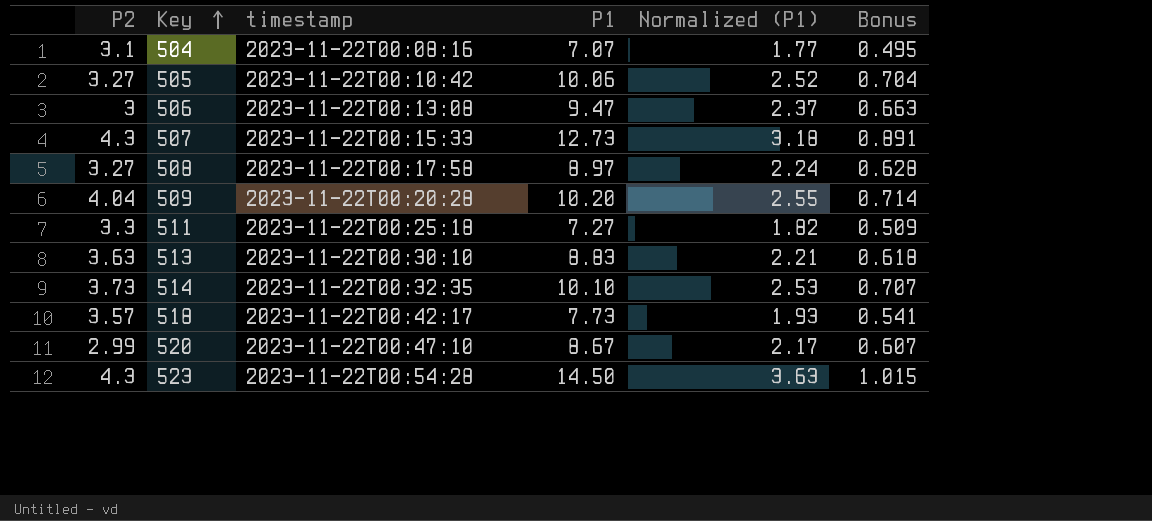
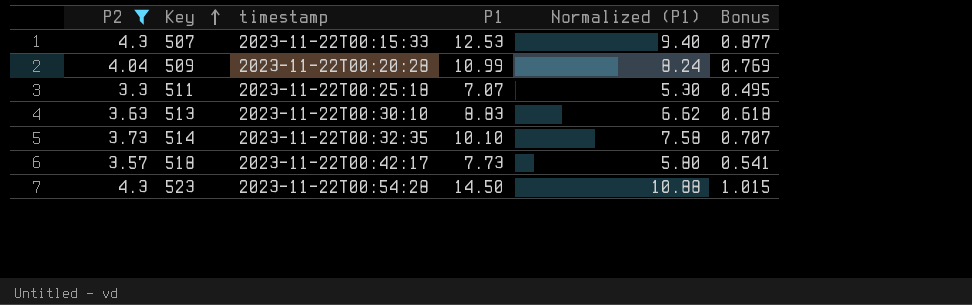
filter: none -> P2 >= 3.3
column Normalized (P1) | formula: [P1] * 0.25 -> [P1] * 0.75
507 | P1: 12.73 -> 12.53
507 | Bonus: 0.891 -> 0.877
509 | P1: 10.20 -> 10.99
509 | Bonus: 0.714 -> 0.769
511 | P1: 7.27 -> 7.07
511 | Bonus: 0.509 -> 0.495

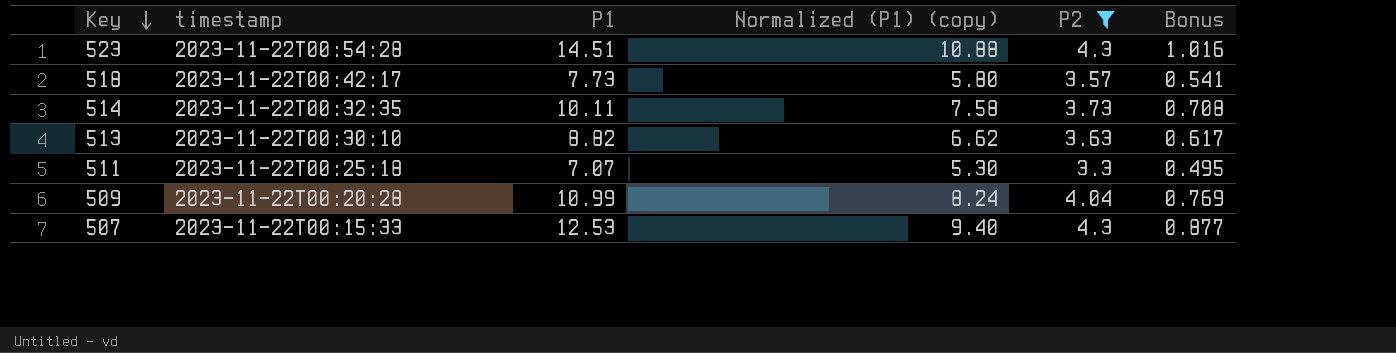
row order: Key ascending -> Key descending
column name: Normalized (P1) -> Normalized (P1) (copy)
column P2 | position: 1 -> 5
523 | P1: 14.50 -> 14.51
523 | Bonus: 1.015 -> 1.016
514 | P1: 10.10 -> 10.11
514 | Bonus: 0.707 -> 0.708
513 | P1: 8.83 -> 8.82
513 | Bonus: 0.618 -> 0.617

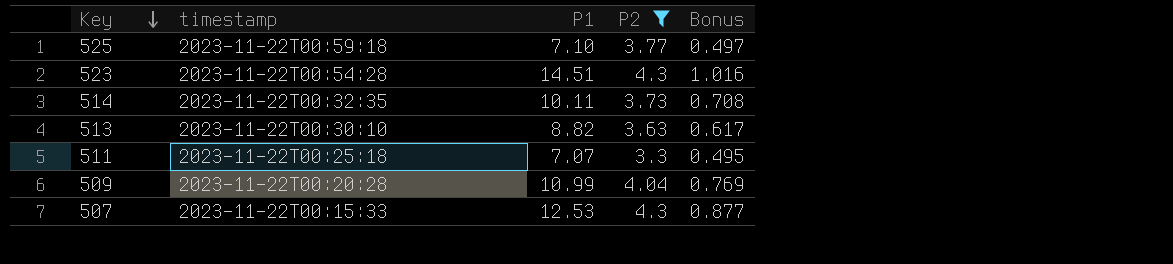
column Normalized (P1) (copy) | formula: [P1] * 0.75 -> none
row 518: 2023-11-22T00:42:17 | 7.73 | 5.80 | 3.57 | 0.541 -> none
row 525: none -> 2023-11-22T00:59:18 | 7.10 | 3.77 | 0.497

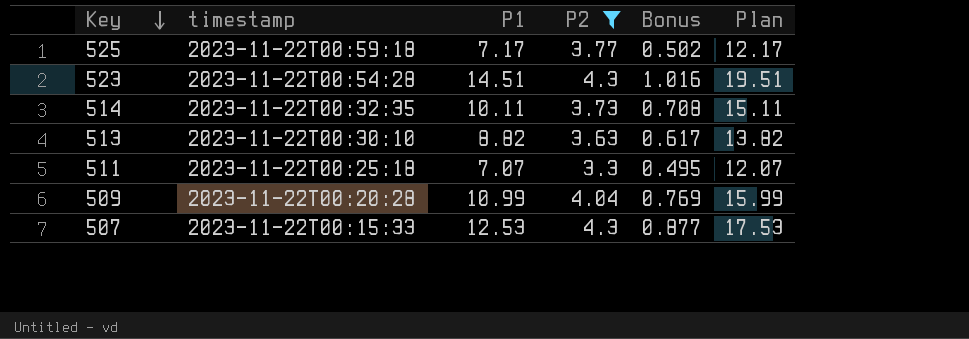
column Plan | formula: none -> [P1] + 5
525 | P1: 7.10 -> 7.17
525 | Bonus: 0.497 -> 0.502

